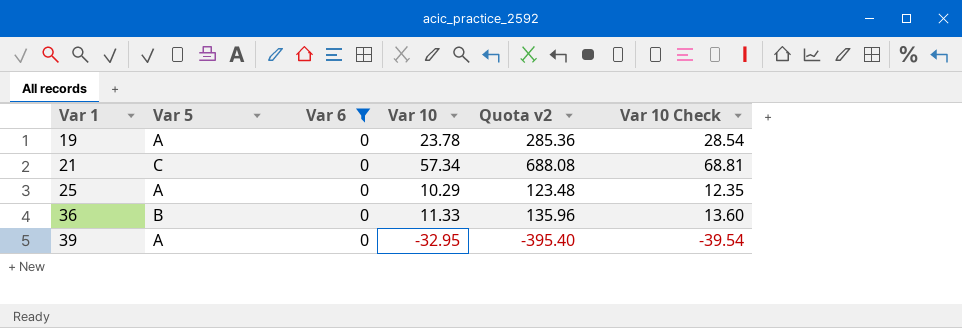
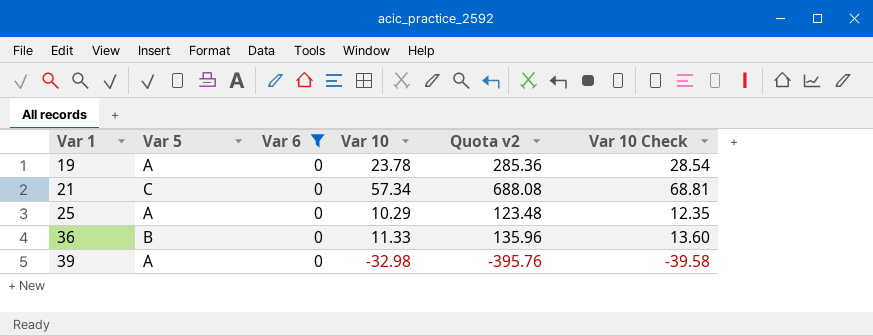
39 | Var 10: -32.95 -> -32.98
39 | Quota v2: -395.40 -> -395.76
39 | Var 10 Check: -39.54 -> -39.58

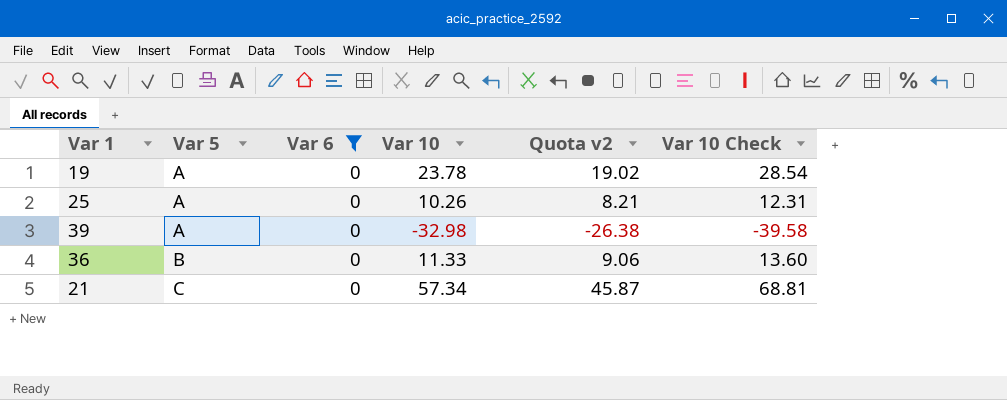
row order: Var 1 ascending -> Var 5 ascending
column Quota v2 | formula: [Var 10] * 12 -> [Var 10] * 0.8
25 | Var 10: 10.29 -> 10.26
25 | Var 10 Check: 12.35 -> 12.31

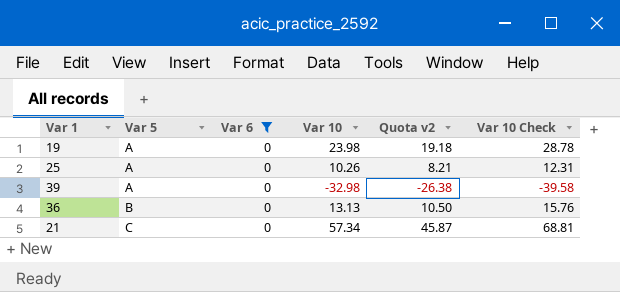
19 | Var 10: 23.78 -> 23.98
19 | Quota v2: 19.02 -> 19.18
19 | Var 10 Check: 28.54 -> 28.78
36 | Var 10: 11.33 -> 13.13
36 | Quota v2: 9.06 -> 10.50
36 | Var 10 Check: 13.60 -> 15.76

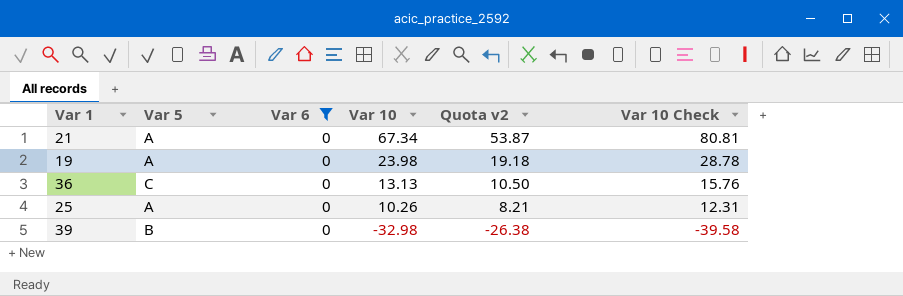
row order: Var 5 ascending -> Var 10 descending
21 | Var 5: C -> A
21 | Var 10: 57.34 -> 67.34
21 | Quota v2: 45.87 -> 53.87
21 | Var 10 Check: 68.81 -> 80.81
36 | Var 5: B -> C
39 | Var 5: A -> B

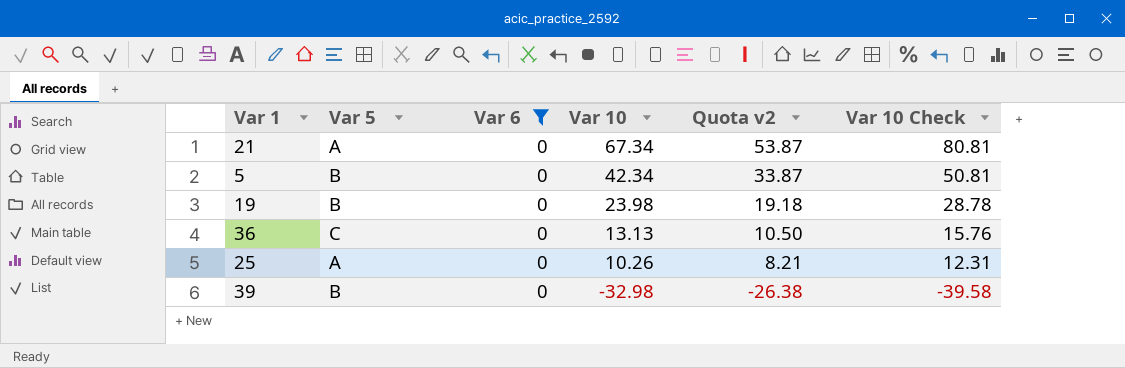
row 5: none -> B | 0 | 42.34 | 33.87 | 50.81
19 | Var 5: A -> B

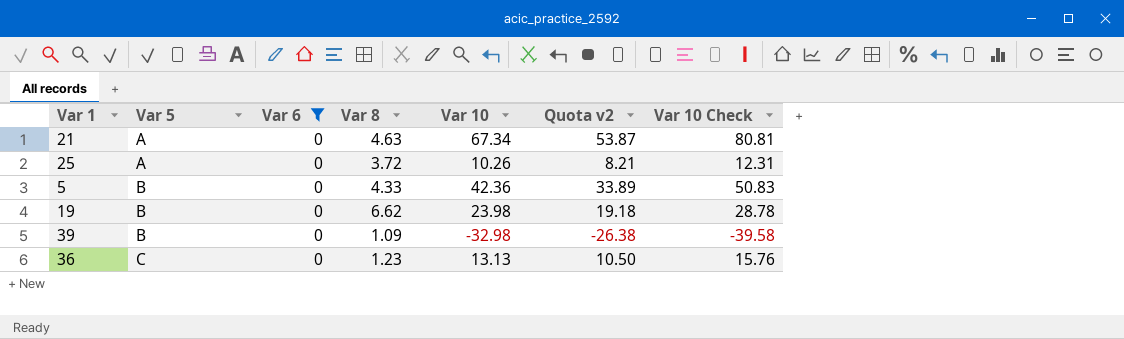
row order: Var 10 descending -> Var 5 ascending
column Var 8 | position: none -> 4
5 | Var 10: 42.34 -> 42.36
5 | Quota v2: 33.87 -> 33.89
5 | Var 10 Check: 50.81 -> 50.83

